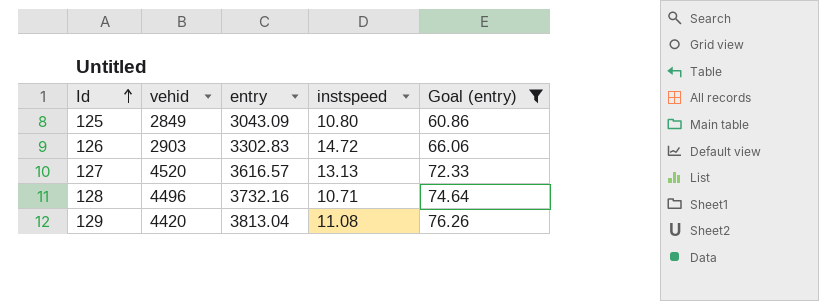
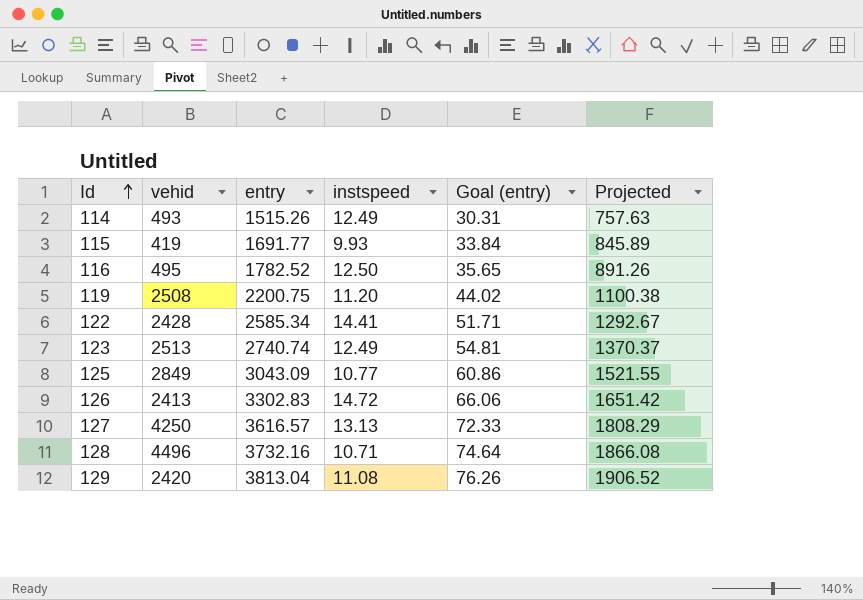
filter: Goal (entry) >= 60.86 -> none
column Projected | formula: none -> [entry] * 0.5
125 | instspeed: 10.80 -> 10.77
126 | vehid: 2903 -> 2413
127 | vehid: 4520 -> 4250
129 | vehid: 4420 -> 2420

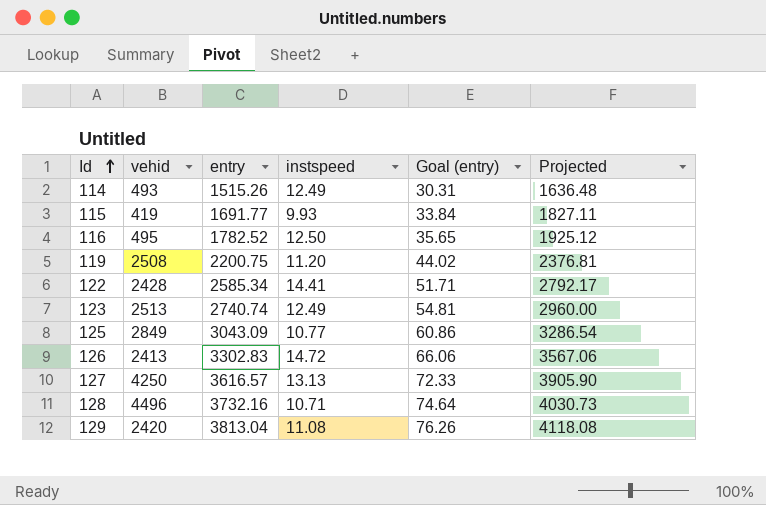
column Projected | formula: [entry] * 0.5 -> [entry] * 1.08

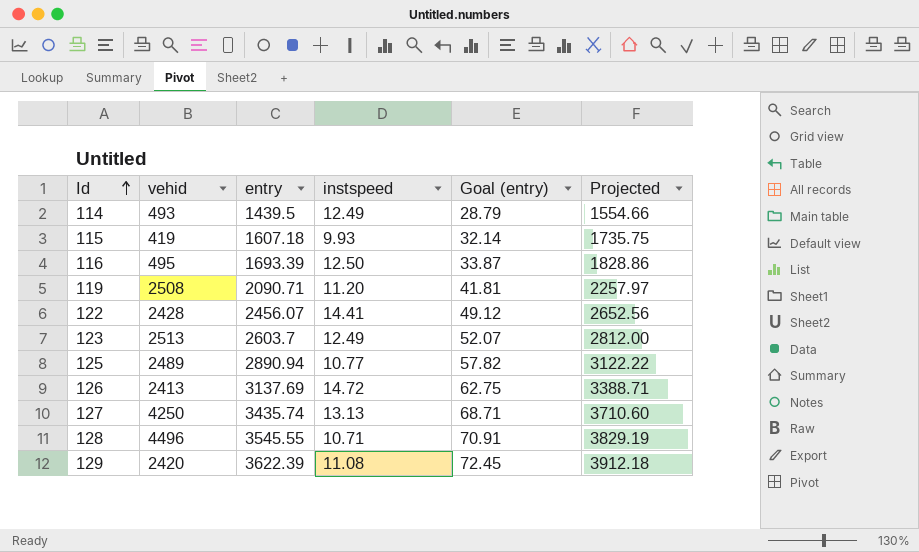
114 | entry: 1515.26 -> 1439.5
114 | Goal (entry): 30.31 -> 28.79
114 | Projected: 1636.48 -> 1554.66
115 | entry: 1691.77 -> 1607.18
115 | Goal (entry): 33.84 -> 32.14
115 | Projected: 1827.11 -> 1735.75
116 | entry: 1782.52 -> 1693.39
116 | Goal (entry): 35.65 -> 33.87
116 | Projected: 1925.12 -> 1828.86
119 | entry: 2200.75 -> 2090.71
119 | Goal (entry): 44.02 -> 41.81
119 | Projected: 2376.81 -> 2257.97
122 | entry: 2585.34 -> 2456.07
122 | Goal (entry): 51.71 -> 49.12
122 | Projected: 2792.17 -> 2652.56
123 | entry: 2740.74 -> 2603.7
123 | Goal (entry): 54.81 -> 52.07
123 | Projected: 2960.00 -> 2812.00
125 | vehid: 2849 -> 2489
125 | entry: 3043.09 -> 2890.94
125 | Goal (entry): 60.86 -> 57.82
125 | Projected: 3286.54 -> 3122.22
126 | entry: 3302.83 -> 3137.69
126 | Goal (entry): 66.06 -> 62.75
126 | Projected: 3567.06 -> 3388.71
127 | entry: 3616.57 -> 3435.74
127 | Goal (entry): 72.33 -> 68.71
127 | Projected: 3905.90 -> 3710.60
128 | entry: 3732.16 -> 3545.55
128 | Goal (entry): 74.64 -> 70.91
128 | Projected: 4030.73 -> 3829.19
129 | entry: 3813.04 -> 3622.39
129 | Goal (entry): 76.26 -> 72.45
129 | Projected: 4118.08 -> 3912.18

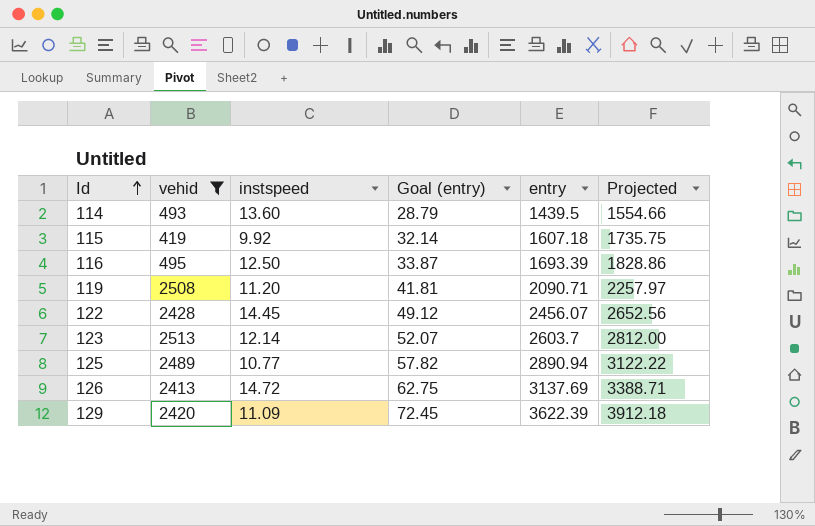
filter: none -> vehid <= 2513
column entry | position: 3 -> 5
114 | instspeed: 12.49 -> 13.60
115 | instspeed: 9.93 -> 9.92
122 | instspeed: 14.41 -> 14.45
123 | instspeed: 12.49 -> 12.14
129 | instspeed: 11.08 -> 11.09

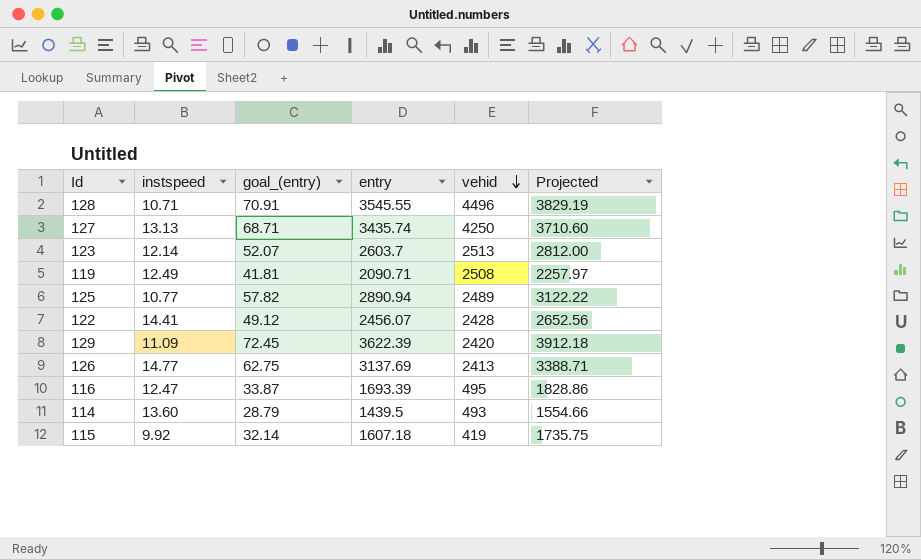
filter: vehid <= 2513 -> none
row order: Id ascending -> vehid descending
column name: Goal (entry) -> goal_(entry)
column vehid | position: 2 -> 5
119 | instspeed: 11.20 -> 12.49
122 | instspeed: 14.45 -> 14.41
126 | instspeed: 14.72 -> 14.77
116 | instspeed: 12.50 -> 12.47

